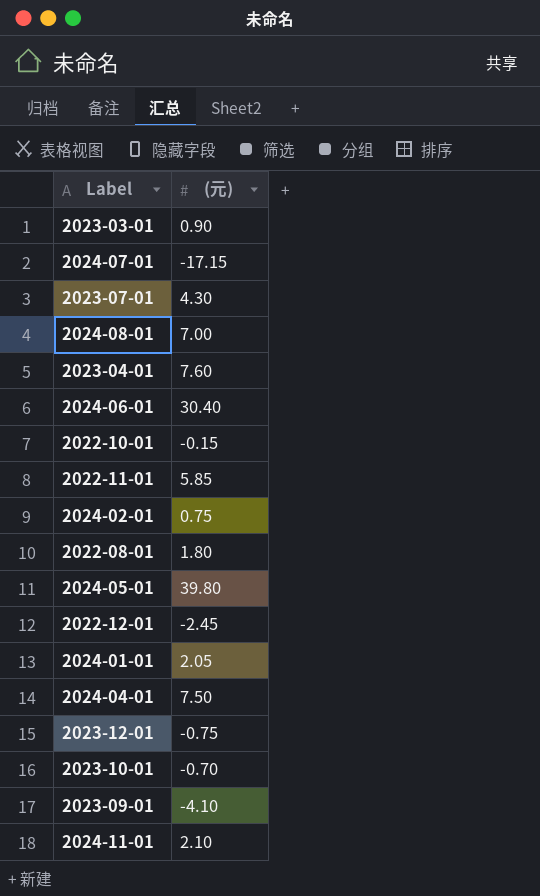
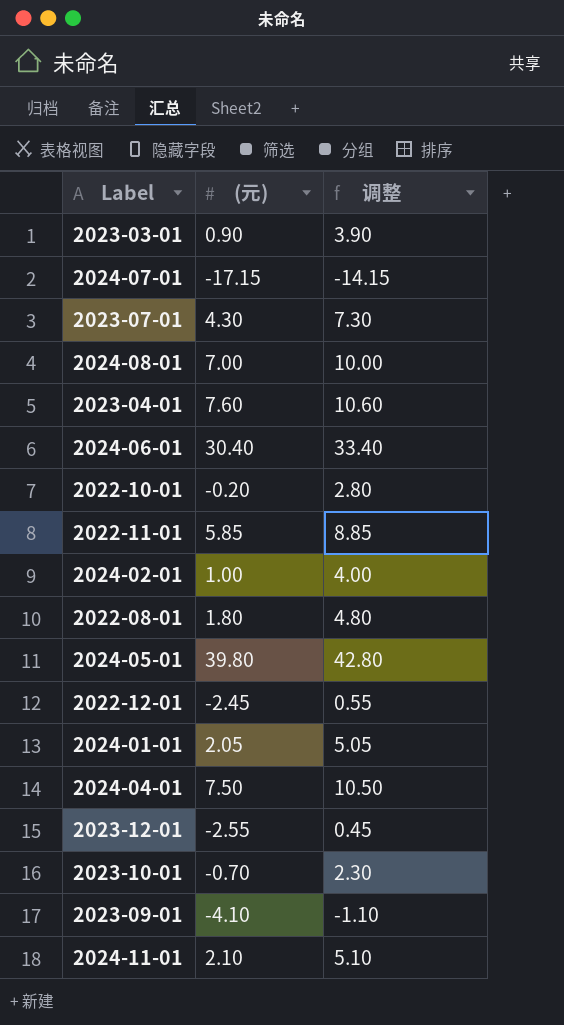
column 调整 | formula: none -> [(元)] + 3
2022-10-01 | (元): -0.15 -> -0.20
2024-02-01 | (元): 0.75 -> 1.00
2023-12-01 | (元): -0.75 -> -2.55

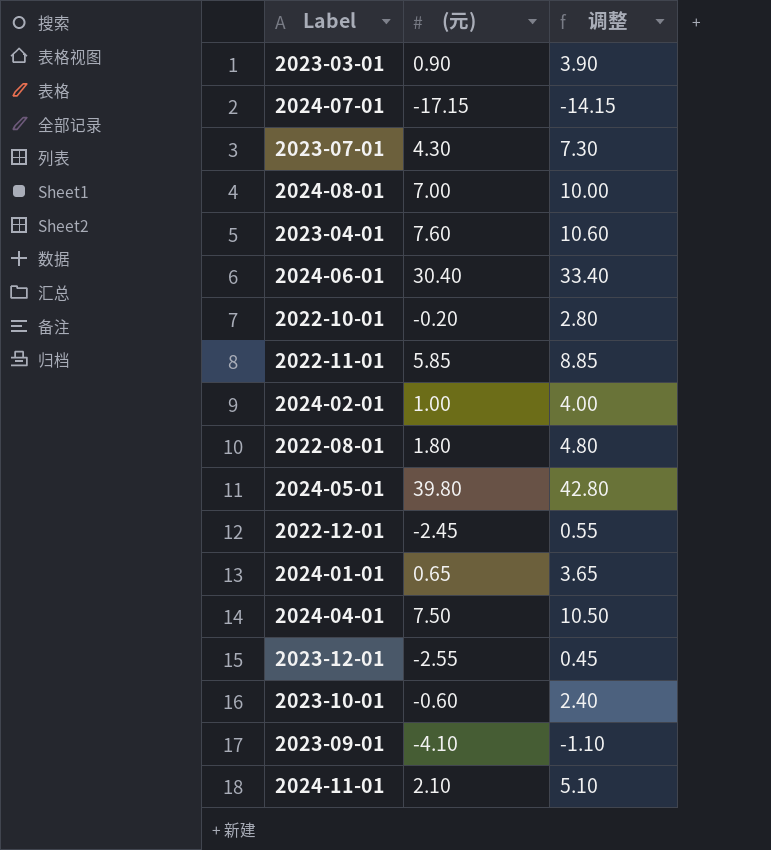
2024-01-01 | (元): 2.05 -> 0.65
2024-01-01 | 调整: 5.05 -> 3.65
2023-10-01 | (元): -0.70 -> -0.60
2023-10-01 | 调整: 2.30 -> 2.40

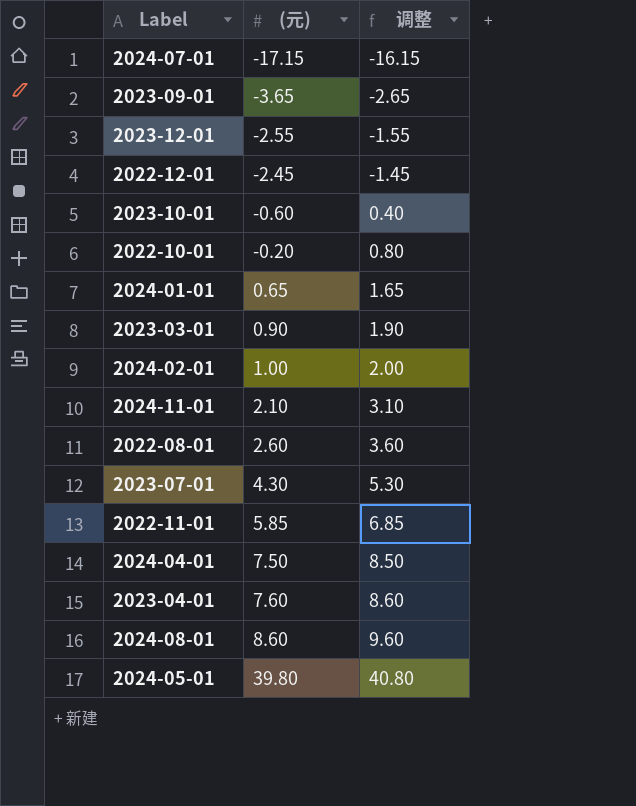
row order: none -> (元) ascending
column 调整 | formula: [(元)] + 3 -> [(元)] + 1
row 2024-06-01: 30.40 | 33.40 -> none
2023-09-01 | (元): -4.10 -> -3.65
2022-08-01 | (元): 1.80 -> 2.60
2024-08-01 | (元): 7.00 -> 8.60

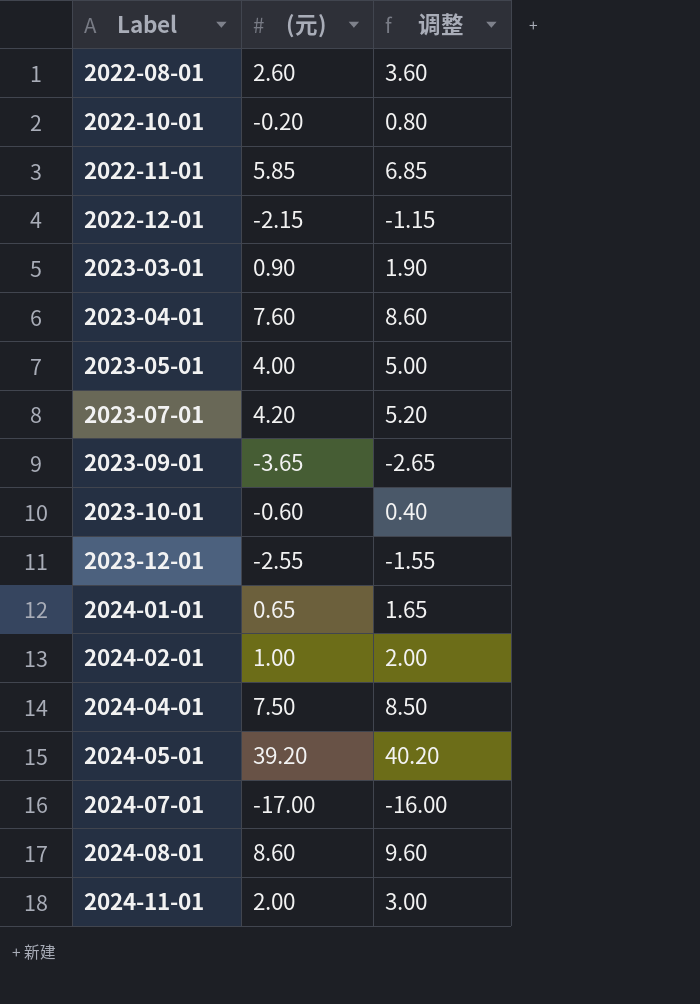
row order: (元) ascending -> Label ascending
2022-12-01 | (元): -2.45 -> -2.15
2022-12-01 | 调整: -1.45 -> -1.15
row 2023-05-01: none -> 4.00 | 5.00
2023-07-01 | (元): 4.30 -> 4.20
2023-07-01 | 调整: 5.30 -> 5.20
2024-05-01 | (元): 39.80 -> 39.20
2024-05-01 | 调整: 40.80 -> 40.20
2024-07-01 | (元): -17.15 -> -17.00
2024-07-01 | 调整: -16.15 -> -16.00
2024-11-01 | (元): 2.10 -> 2.00
2024-11-01 | 调整: 3.10 -> 3.00

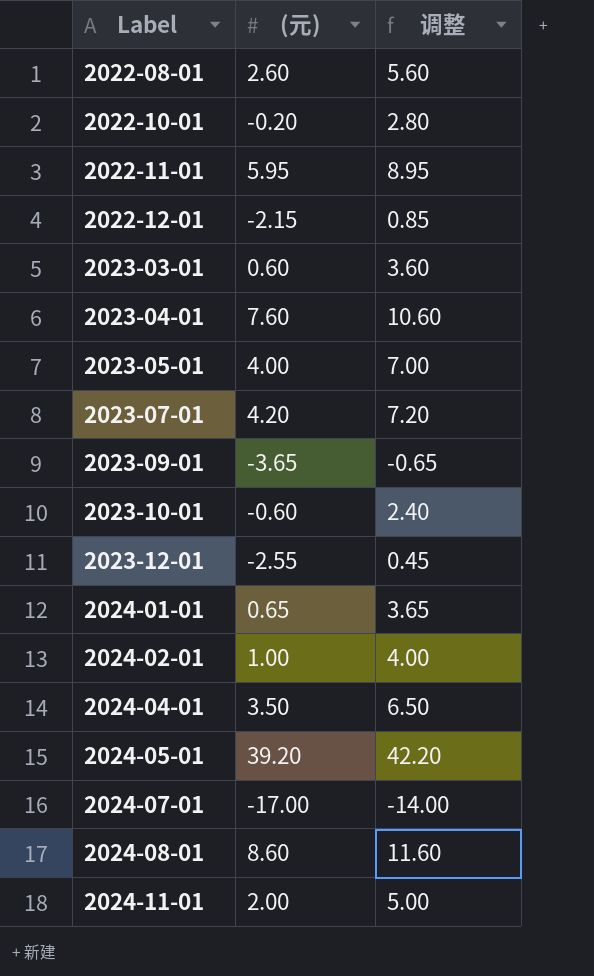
column 调整 | formula: [(元)] + 1 -> [(元)] + 3
2022-11-01 | (元): 5.85 -> 5.95
2023-03-01 | (元): 0.90 -> 0.60
2024-04-01 | (元): 7.50 -> 3.50

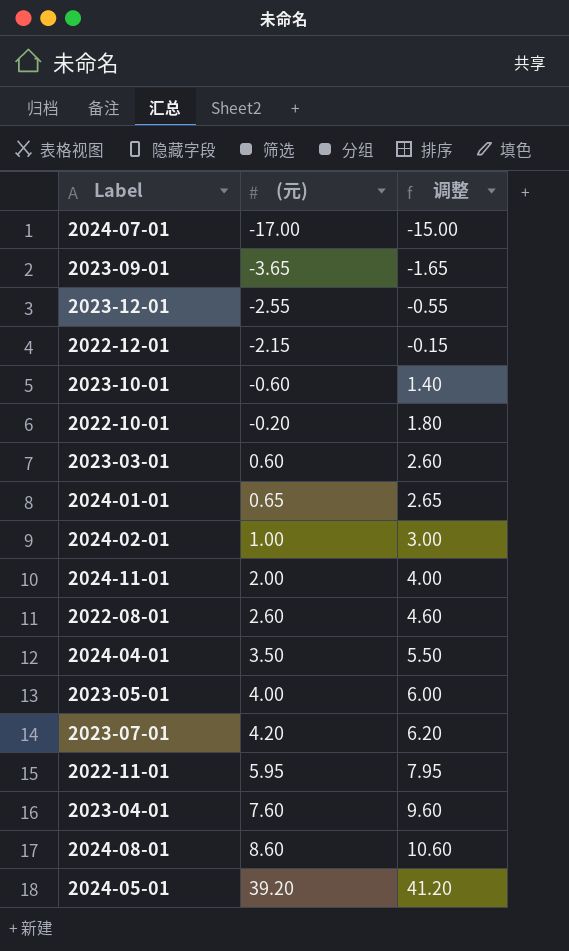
row order: Label ascending -> (元) ascending
column 调整 | formula: [(元)] + 3 -> [(元)] + 2

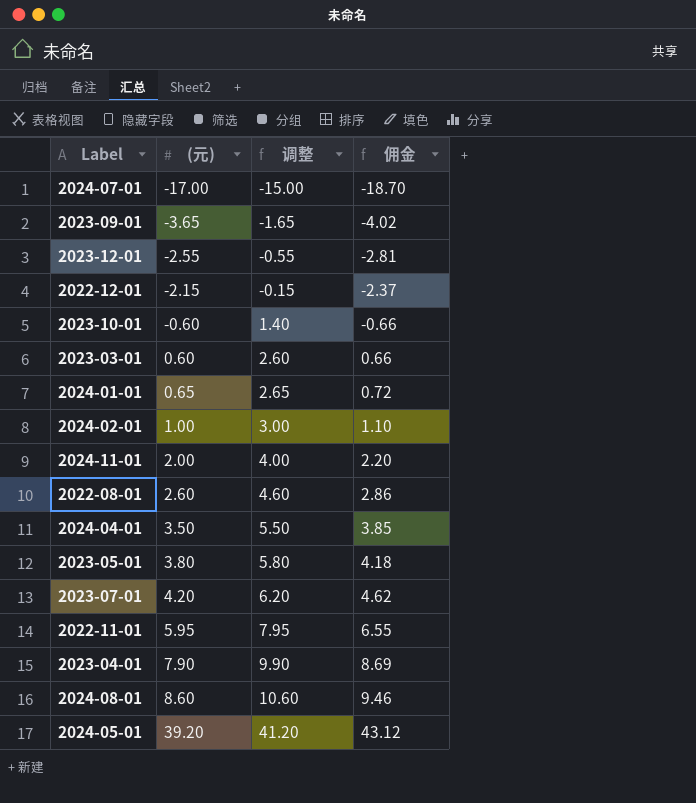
column 佣金 | formula: none -> [(元)] * 1.1
row 2022-10-01: -0.20 | 1.80 -> none
2023-05-01 | (元): 4.00 -> 3.80
2023-05-01 | 调整: 6.00 -> 5.80
2023-04-01 | (元): 7.60 -> 7.90
2023-04-01 | 调整: 9.60 -> 9.90

